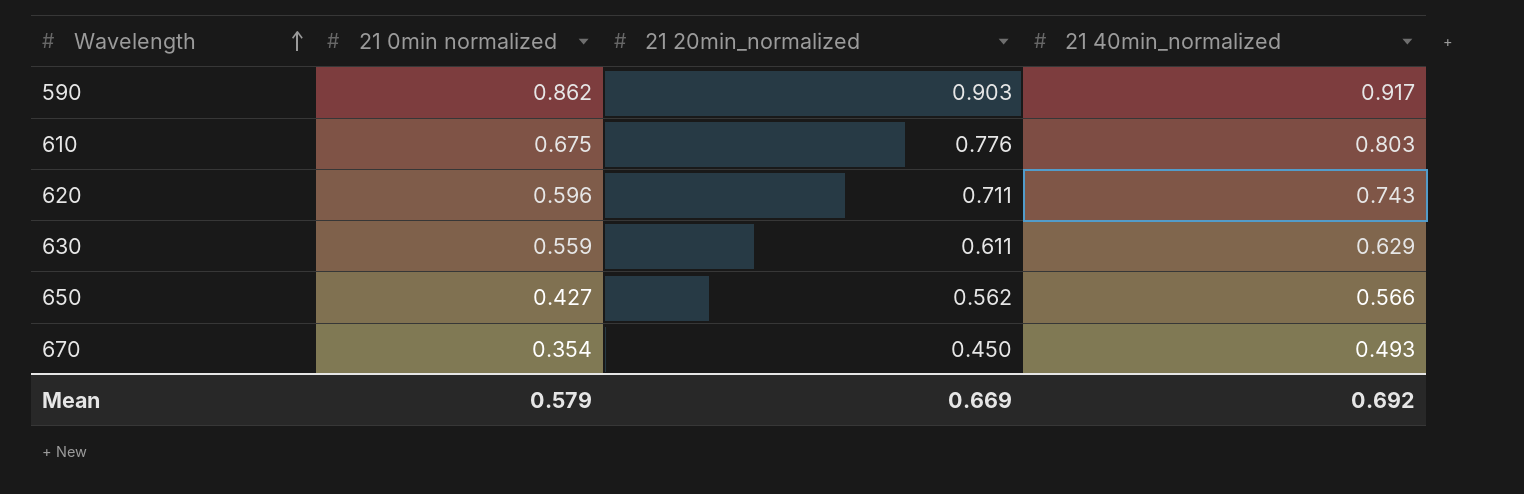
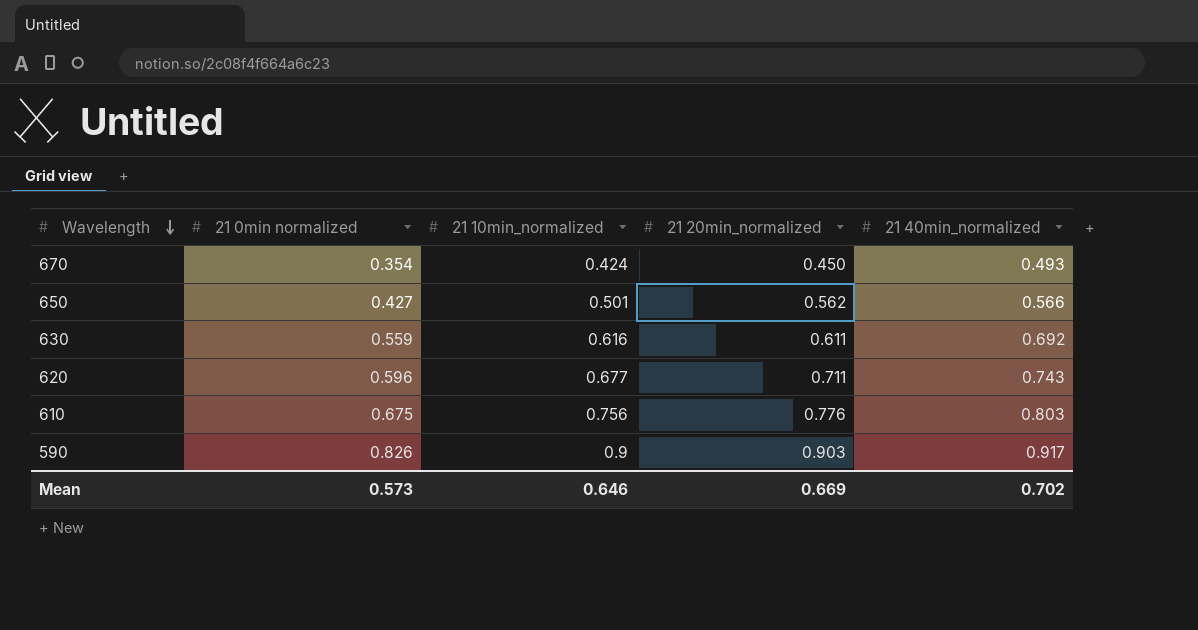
row order: Wavelength ascending -> Wavelength descending
column 21 10min_normalized | position: none -> 3
630 | 21 40min_normalized: 0.629 -> 0.692
590 | 21 0min normalized: 0.862 -> 0.826
Mean | 21 0min normalized: 0.579 -> 0.573
Mean | 21 40min_normalized: 0.692 -> 0.702

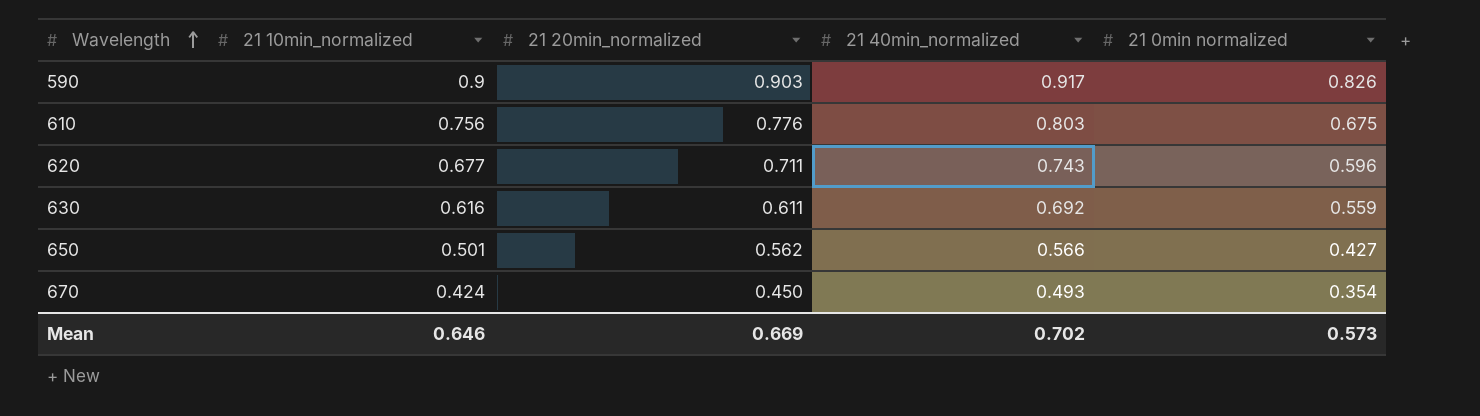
row order: Wavelength descending -> Wavelength ascending
column 21 0min normalized | position: 2 -> 5

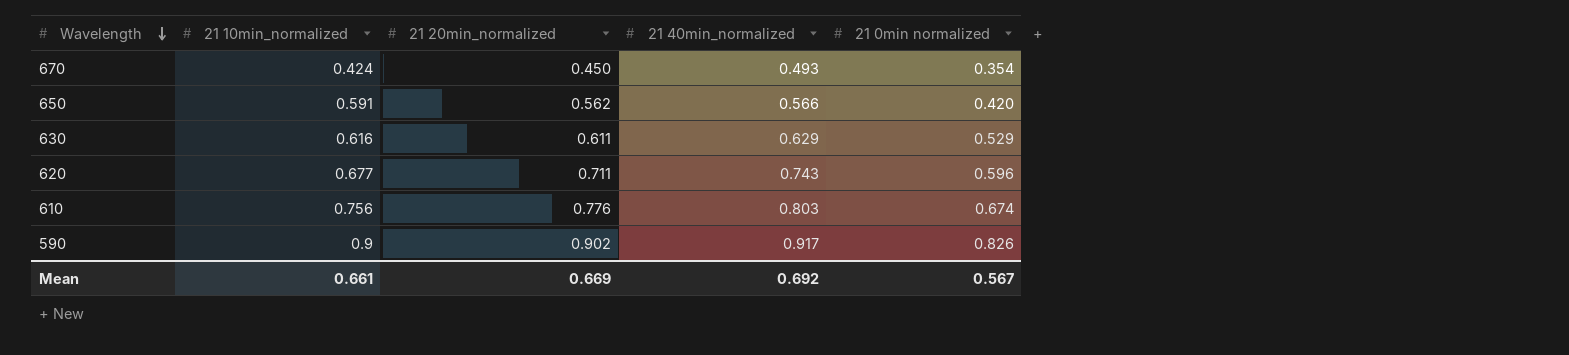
row order: Wavelength ascending -> Wavelength descending
650 | 21 10min_normalized: 0.501 -> 0.591
650 | 21 0min normalized: 0.427 -> 0.420
630 | 21 40min_normalized: 0.692 -> 0.629
630 | 21 0min normalized: 0.559 -> 0.529
610 | 21 0min normalized: 0.675 -> 0.674
590 | 21 20min_normalized: 0.903 -> 0.902
Mean | 21 10min_normalized: 0.646 -> 0.661
Mean | 21 40min_normalized: 0.702 -> 0.692
Mean | 21 0min normalized: 0.573 -> 0.567

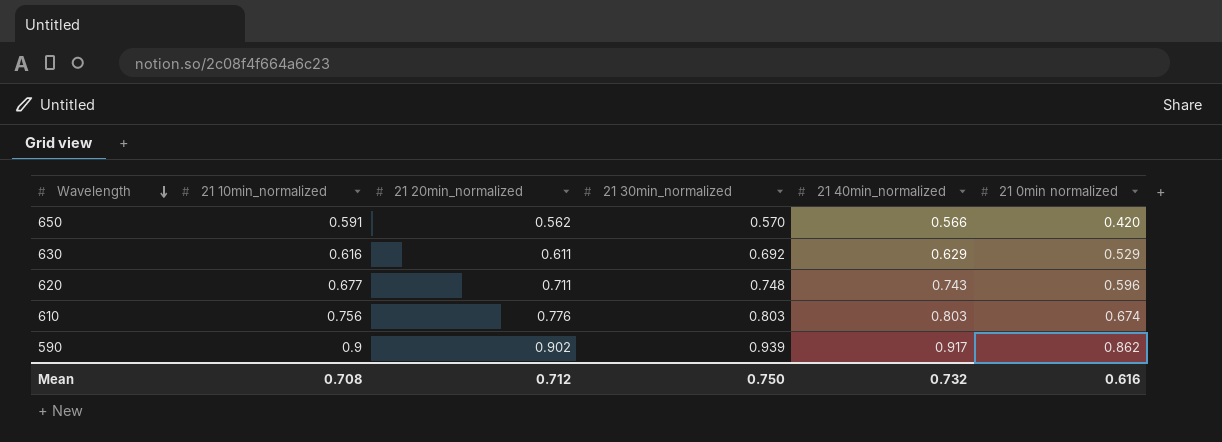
column 21 30min_normalized | position: none -> 4
row 670: 0.424 | 0.450 | 0.493 | 0.354 -> none
590 | 21 0min normalized: 0.826 -> 0.862
Mean | 21 10min_normalized: 0.661 -> 0.708
Mean | 21 20min_normalized: 0.669 -> 0.712
Mean | 21 40min_normalized: 0.692 -> 0.732
Mean | 21 0min normalized: 0.567 -> 0.616

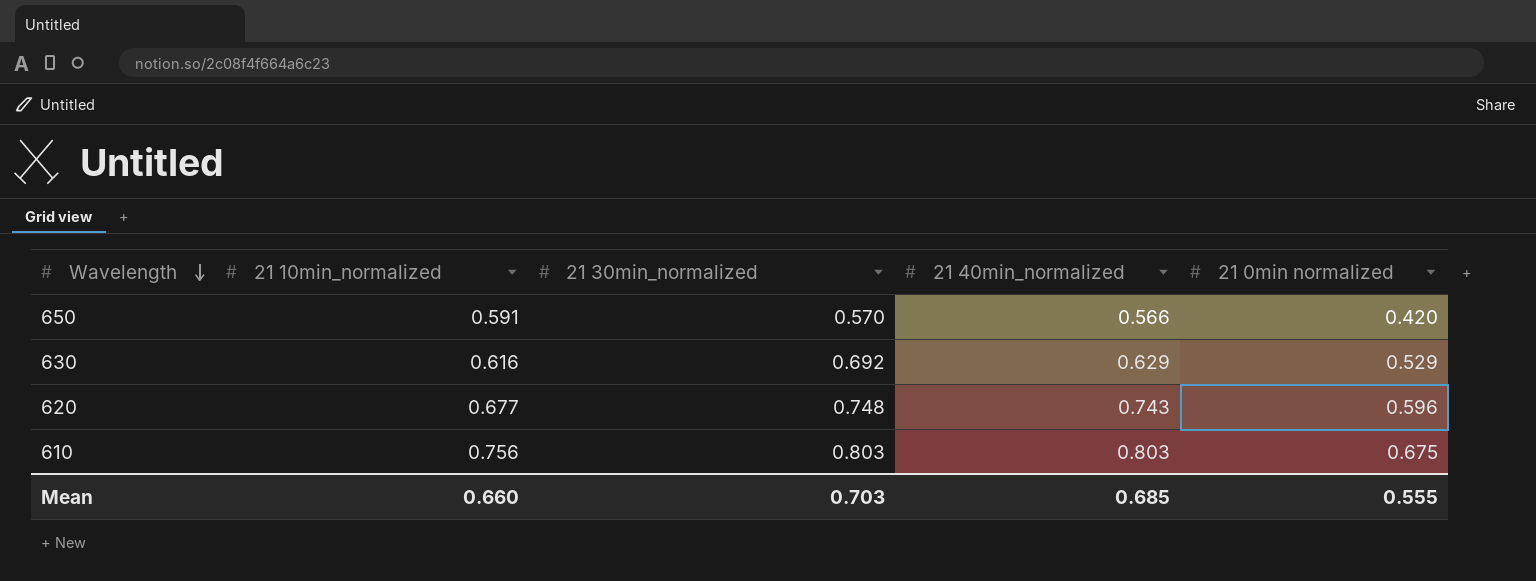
column 21 20min_normalized | position: 3 -> none
row 590: 0.9 | 0.902 | 0.939 | 0.917 | 0.862 -> none
610 | 21 0min normalized: 0.674 -> 0.675
Mean | 21 10min_normalized: 0.708 -> 0.660
Mean | 21 30min_normalized: 0.750 -> 0.703
Mean | 21 40min_normalized: 0.732 -> 0.685
Mean | 21 0min normalized: 0.616 -> 0.555

